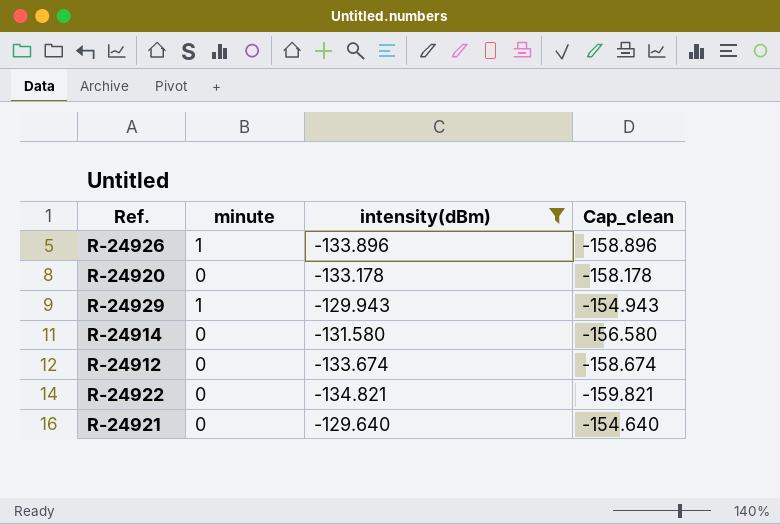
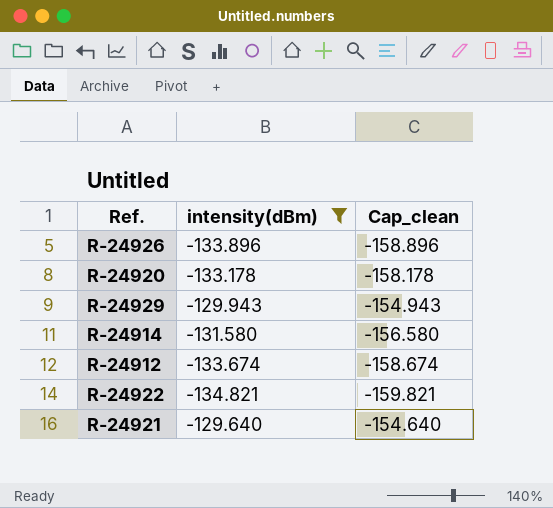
column minute | position: 2 -> none

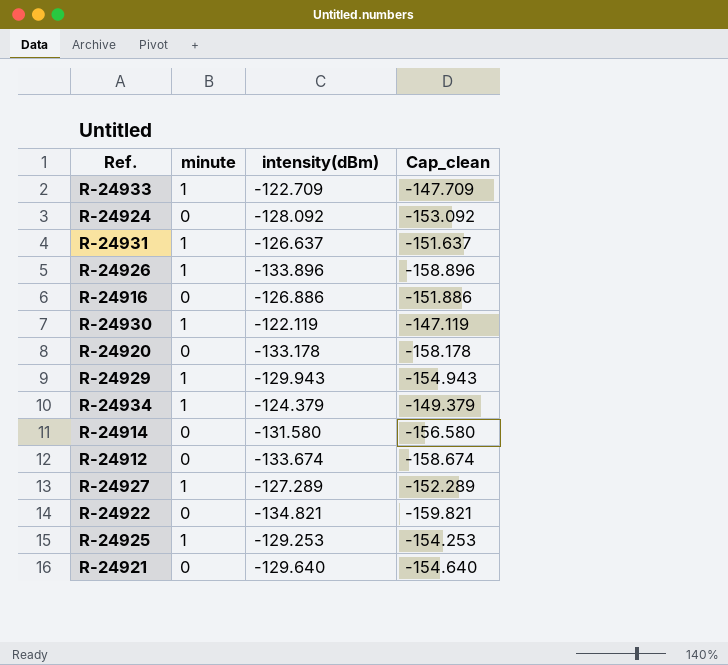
filter: intensity(dBm) <= -129.640 -> none
column minute | position: none -> 2

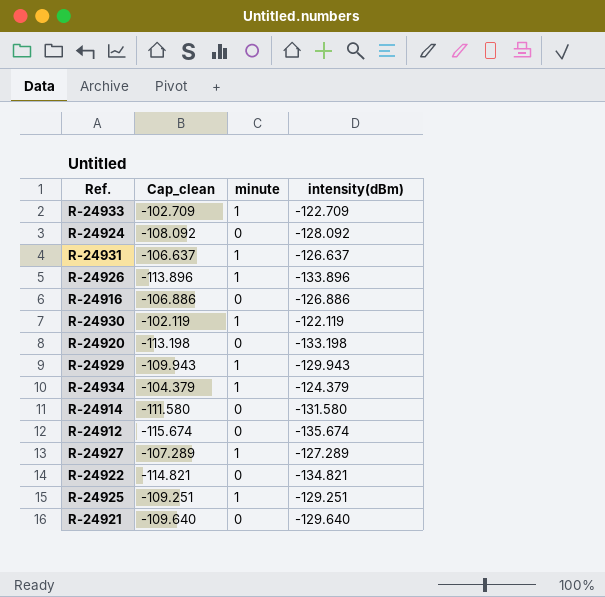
column Cap_clean | formula: [intensity(dBm)] - 25 -> [intensity(dBm)] + 20
column Cap_clean | position: 4 -> 2
R-24920 | intensity(dBm): -133.178 -> -133.198
R-24912 | intensity(dBm): -133.674 -> -135.674
R-24925 | intensity(dBm): -129.253 -> -129.251

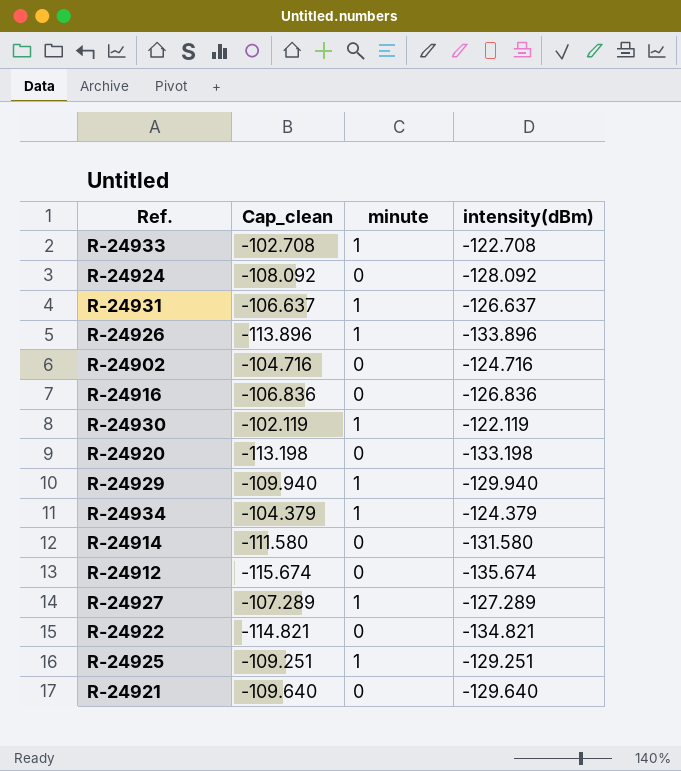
R-24933 | Cap_clean: -102.709 -> -102.708
R-24933 | intensity(dBm): -122.709 -> -122.708
row R-24902: none -> -104.716 | 0 | -124.716
R-24916 | Cap_clean: -106.886 -> -106.836
R-24916 | intensity(dBm): -126.886 -> -126.836
R-24929 | Cap_clean: -109.943 -> -109.940
R-24929 | intensity(dBm): -129.943 -> -129.940

